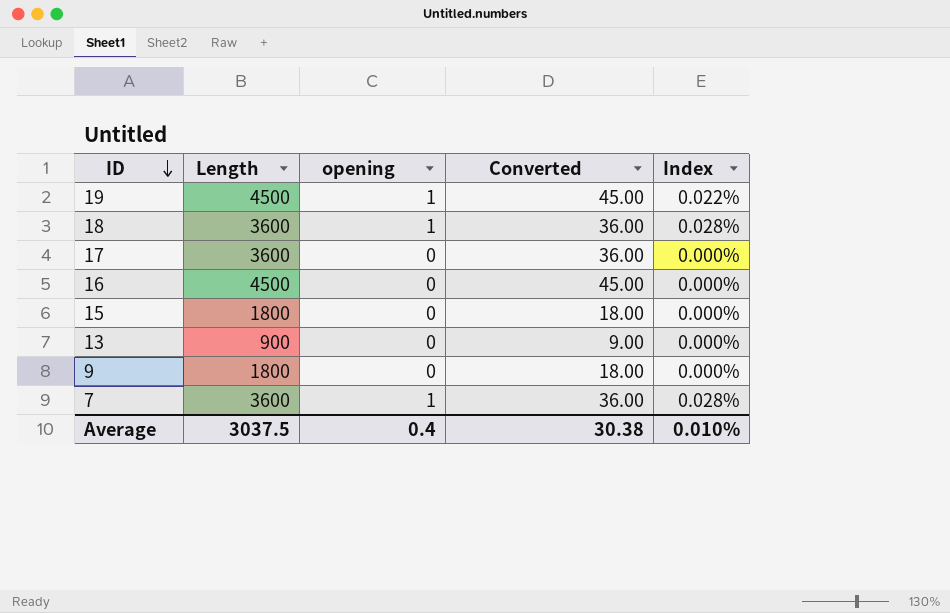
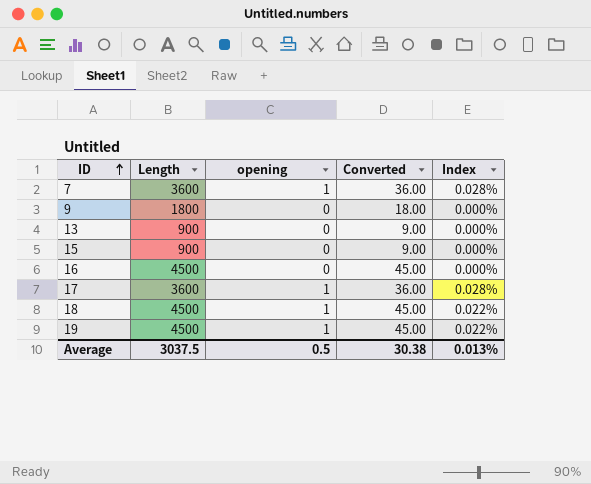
row order: ID descending -> ID ascending
15 | Length: 1800 -> 900
15 | Converted: 18.00 -> 9.00
17 | opening: 0 -> 1
17 | Index: 0.000% -> 0.028%
18 | Length: 3600 -> 4500
18 | Converted: 36.00 -> 45.00
18 | Index: 0.028% -> 0.022%
Average | opening: 0.4 -> 0.5
Average | Index: 0.010% -> 0.013%

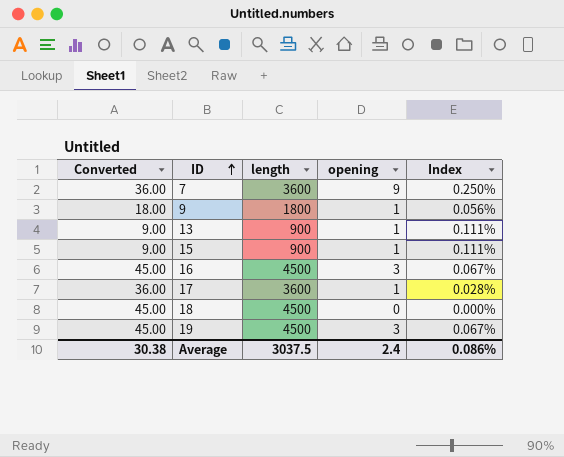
column Converted | position: 4 -> 1
column name: Length -> length
7 | opening: 1 -> 9
7 | Index: 0.028% -> 0.250%
9 | opening: 0 -> 1
9 | Index: 0.000% -> 0.056%
13 | opening: 0 -> 1
13 | Index: 0.000% -> 0.111%
15 | opening: 0 -> 1
15 | Index: 0.000% -> 0.111%
16 | opening: 0 -> 3
16 | Index: 0.000% -> 0.067%
18 | opening: 1 -> 0
18 | Index: 0.022% -> 0.000%
19 | opening: 1 -> 3
19 | Index: 0.022% -> 0.067%
Average | opening: 0.5 -> 2.4
Average | Index: 0.013% -> 0.086%

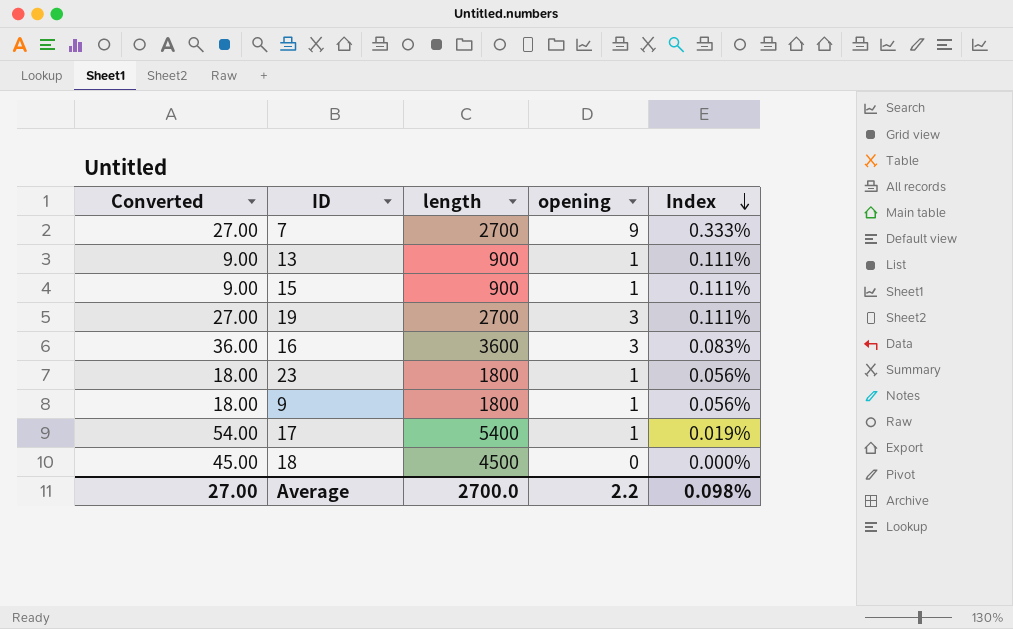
row order: ID ascending -> Index descending
7 | Converted: 36.00 -> 27.00
7 | length: 3600 -> 2700
7 | Index: 0.250% -> 0.333%
19 | Converted: 45.00 -> 27.00
19 | length: 4500 -> 2700
19 | Index: 0.067% -> 0.111%
16 | Converted: 45.00 -> 36.00
16 | length: 4500 -> 3600
16 | Index: 0.067% -> 0.083%
row 23: none -> 18.00 | 1800 | 1 | 0.056%
17 | Converted: 36.00 -> 54.00
17 | length: 3600 -> 5400
17 | Index: 0.028% -> 0.019%
Average | Converted: 30.38 -> 27.00
Average | length: 3037.5 -> 2700.0
Average | opening: 2.4 -> 2.2
Average | Index: 0.086% -> 0.098%

